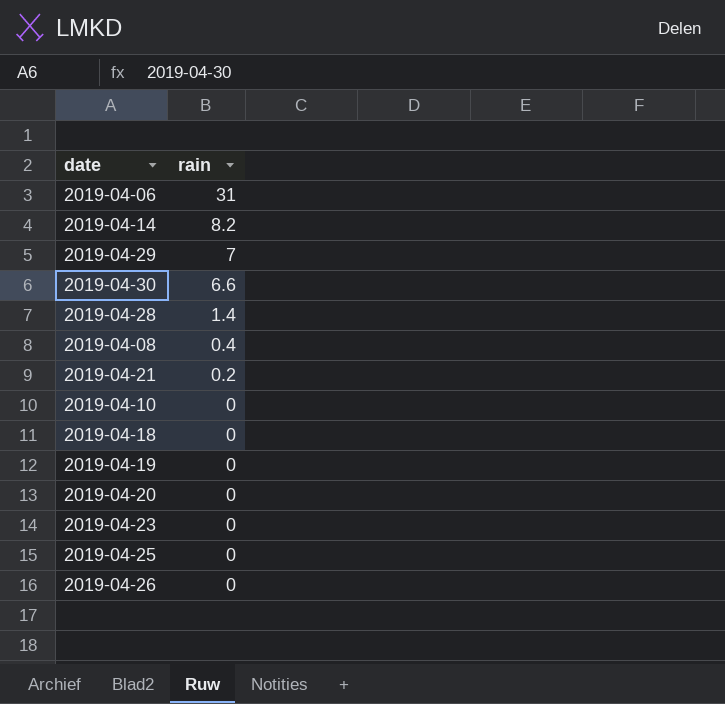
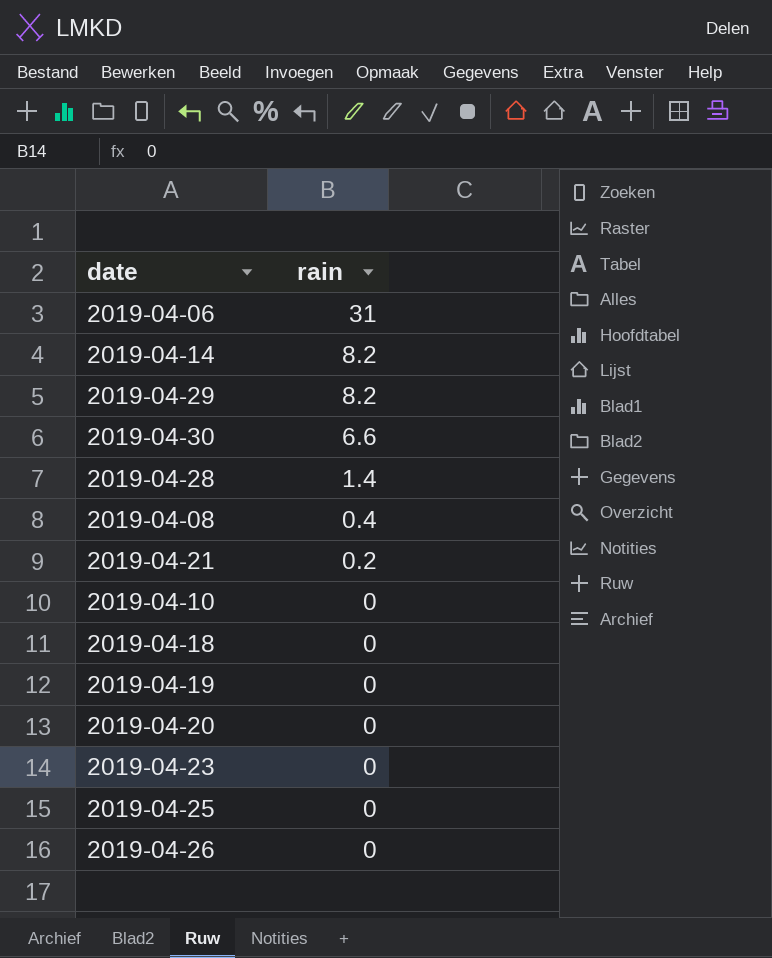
2019-04-29 | rain: 7 -> 8.2

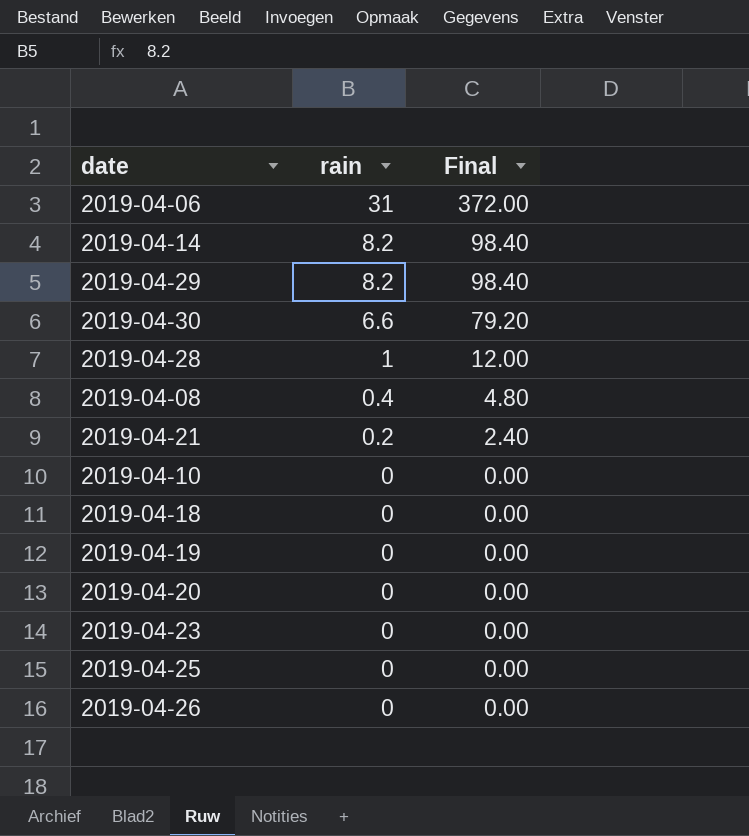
column Final | formula: none -> [rain] * 12
2019-04-28 | rain: 1.4 -> 1

